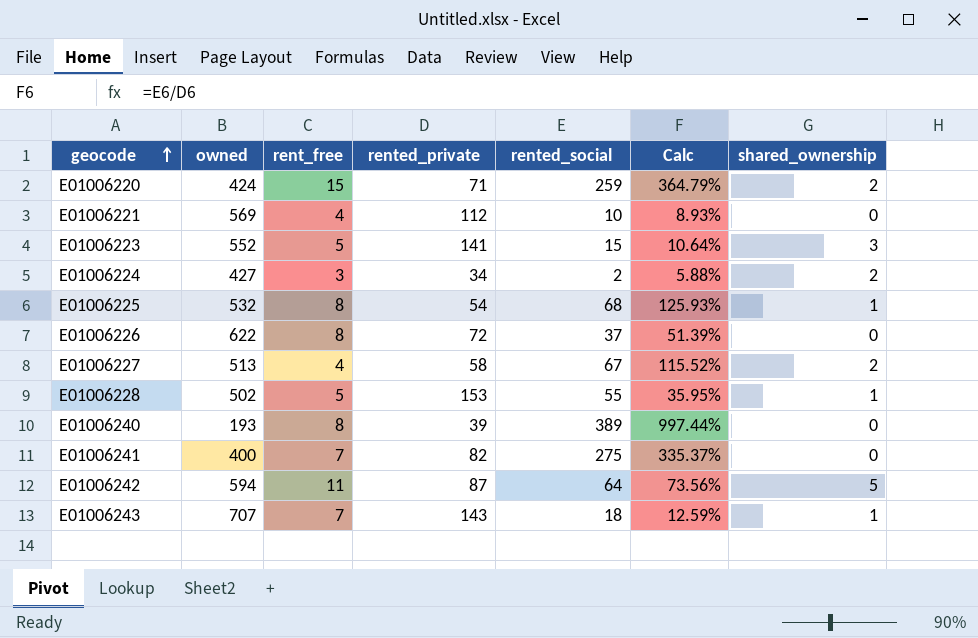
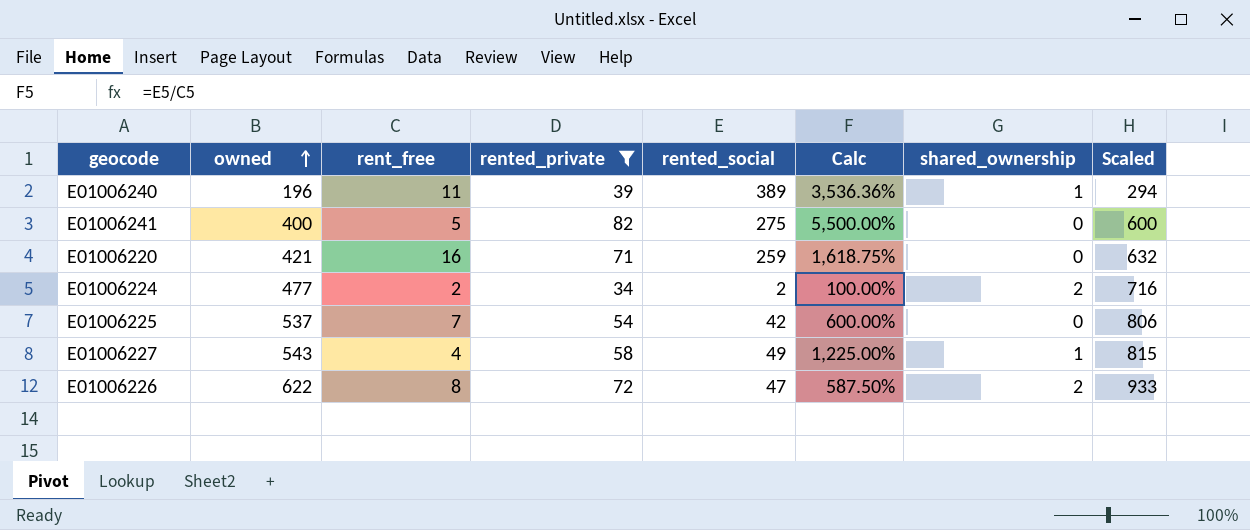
filter: none -> rented_private <= 82
row order: geocode ascending -> owned ascending
column Calc | formula: [rented_social] / [rented_private] -> [rented_social] / [rent_free]
column Scaled | formula: none -> [owned] * 1.5
E01006240 | owned: 193 -> 196
E01006240 | rent_free: 8 -> 11
E01006240 | shared_ownership: 0 -> 1
E01006241 | rent_free: 7 -> 5
E01006220 | owned: 424 -> 421
E01006220 | rent_free: 15 -> 16
E01006220 | shared_ownership: 2 -> 0
E01006224 | owned: 427 -> 477
E01006224 | rent_free: 3 -> 2
E01006225 | owned: 532 -> 537
E01006225 | rent_free: 8 -> 7
E01006225 | rented_social: 68 -> 42
E01006225 | shared_ownership: 1 -> 0
E01006227 | owned: 513 -> 543
E01006227 | rented_social: 67 -> 49
E01006227 | shared_ownership: 2 -> 1
E01006226 | rented_social: 37 -> 47
E01006226 | shared_ownership: 0 -> 2

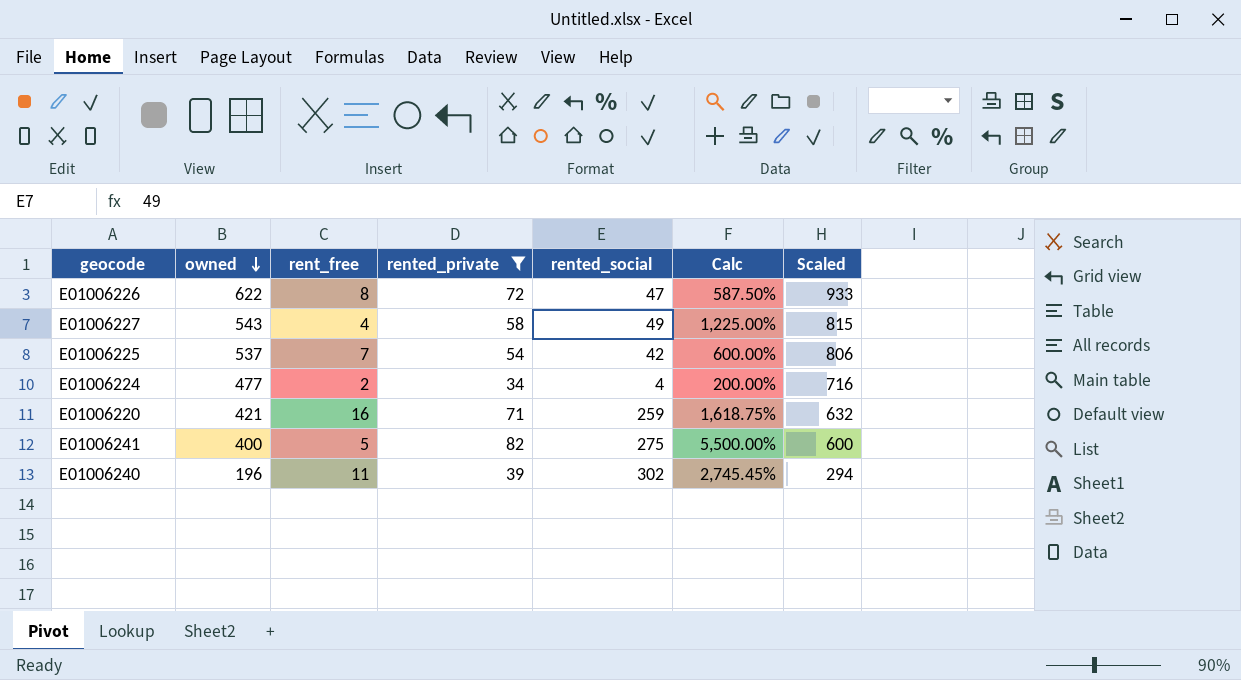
row order: owned ascending -> owned descending
column shared_ownership | position: 7 -> none
E01006224 | rented_social: 2 -> 4
E01006224 | Calc: 100.00% -> 200.00%
E01006240 | rented_social: 389 -> 302
E01006240 | Calc: 3,536.36% -> 2,745.45%

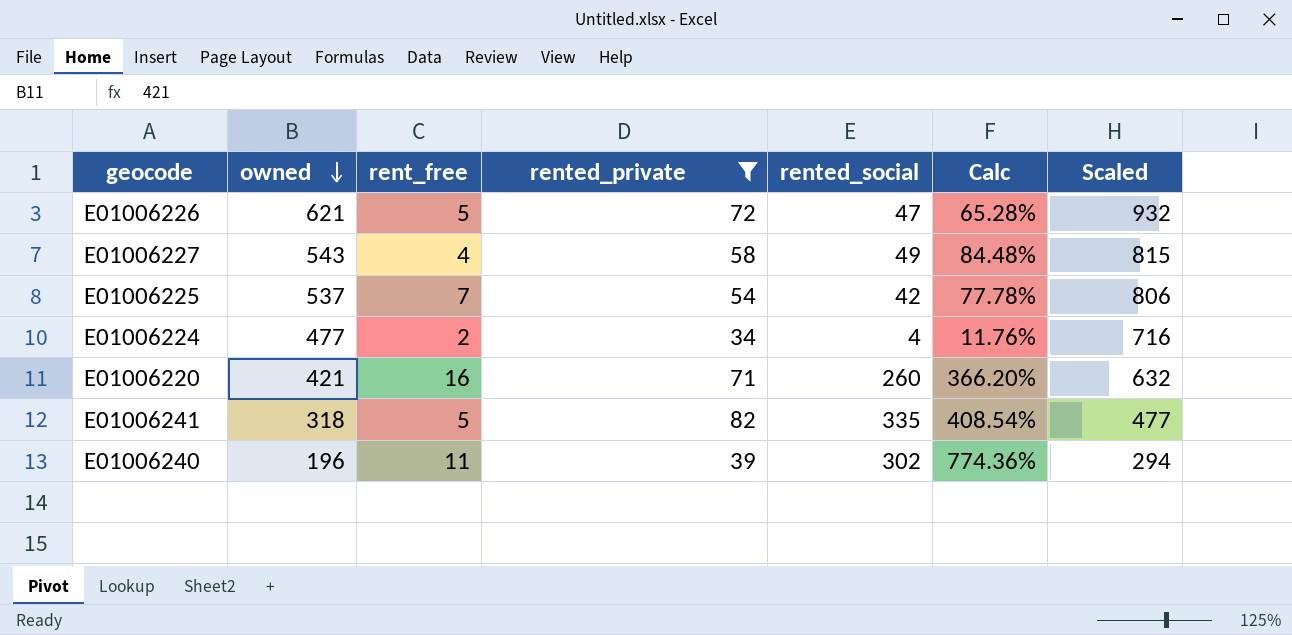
column Calc | formula: [rented_social] / [rent_free] -> [rented_social] / [rented_private]
E01006226 | owned: 622 -> 621
E01006226 | rent_free: 8 -> 5
E01006226 | Scaled: 933 -> 932
E01006220 | rented_social: 259 -> 260
E01006241 | owned: 400 -> 318
E01006241 | rented_social: 275 -> 335
E01006241 | Scaled: 600 -> 477

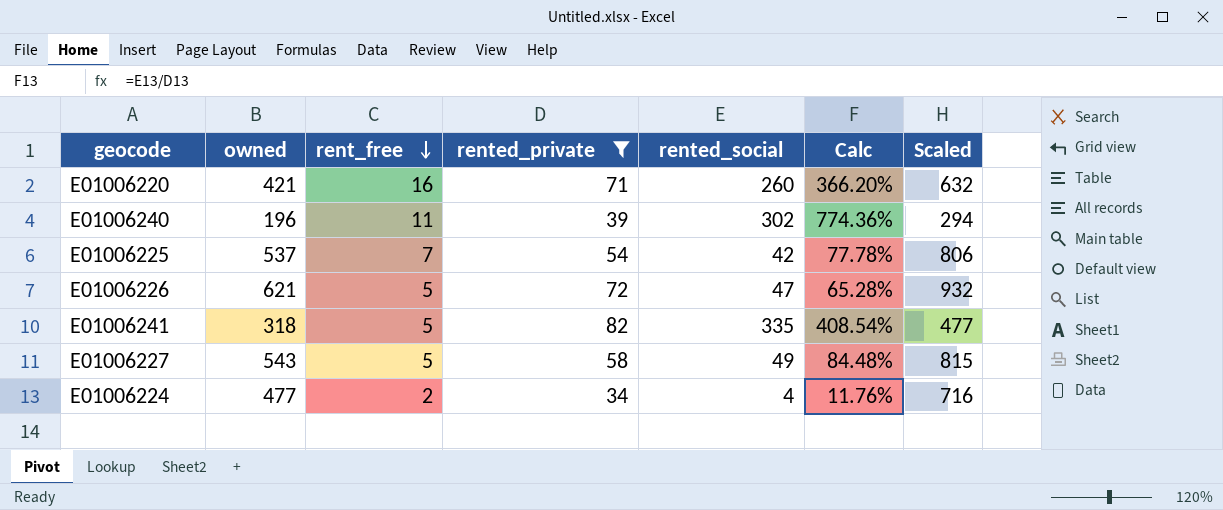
row order: owned descending -> rent_free descending
E01006227 | rent_free: 4 -> 5

